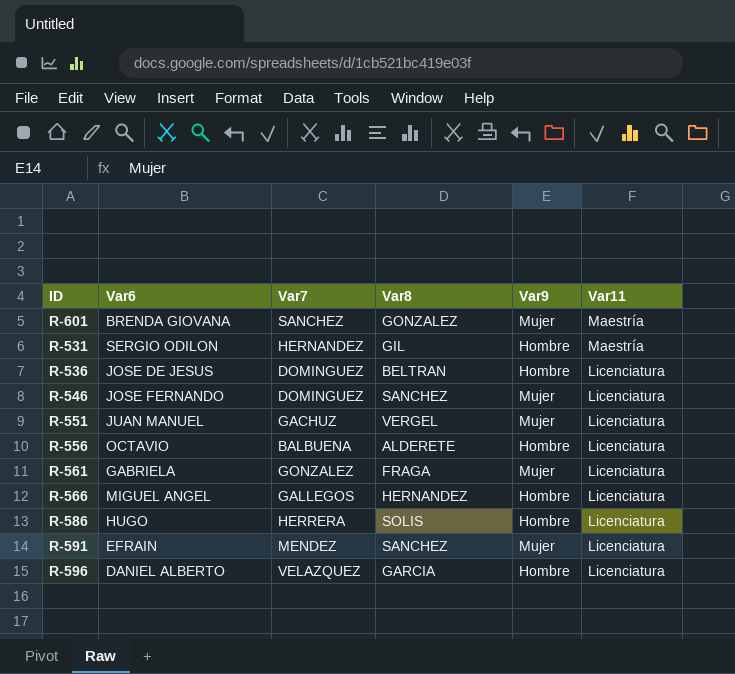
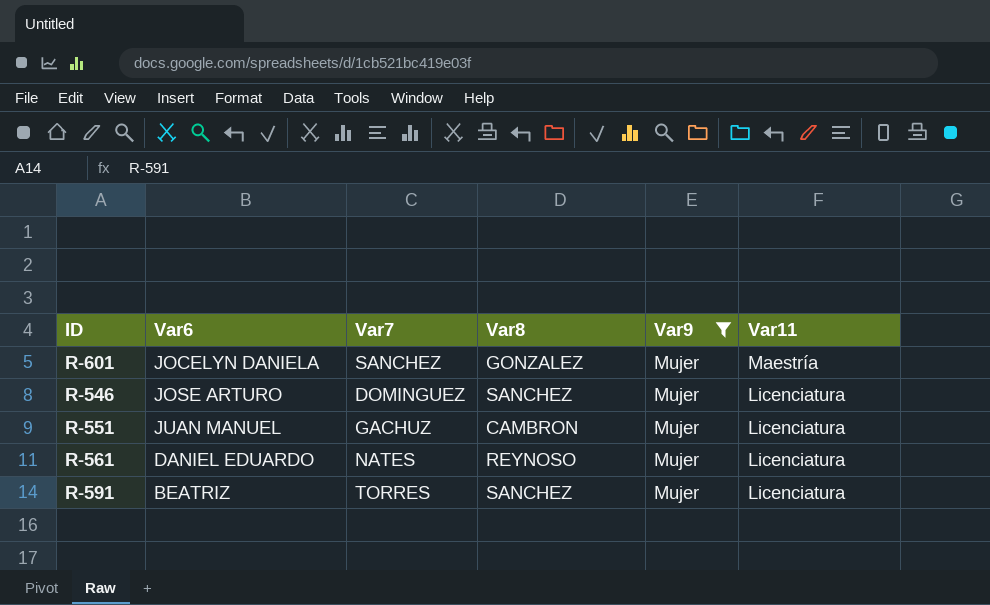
filter: none -> Var9 = Mujer
R-601 | Var6: BRENDA GIOVANA -> JOCELYN DANIELA
R-546 | Var6: JOSE FERNANDO -> JOSE ARTURO
R-551 | Var8: VERGEL -> CAMBRON
R-561 | Var6: GABRIELA -> DANIEL EDUARDO
R-561 | Var7: GONZALEZ -> NATES
R-561 | Var8: FRAGA -> REYNOSO
R-591 | Var6: EFRAIN -> BEATRIZ
R-591 | Var7: MENDEZ -> TORRES

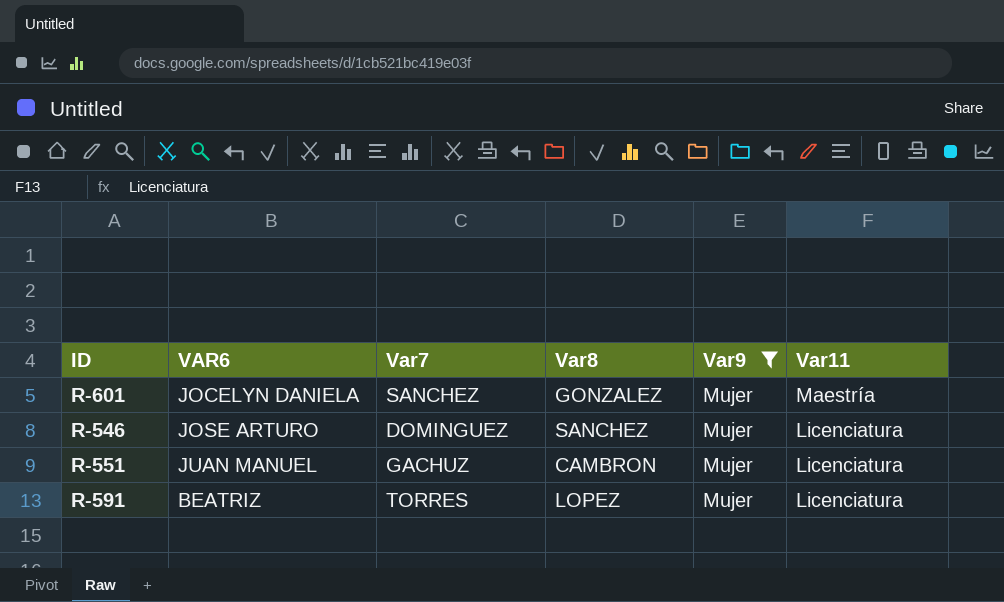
column name: Var6 -> VAR6
row R-561: DANIEL EDUARDO | NATES | REYNOSO | Mujer | Licenciatura -> none
R-591 | Var8: SANCHEZ -> LOPEZ

